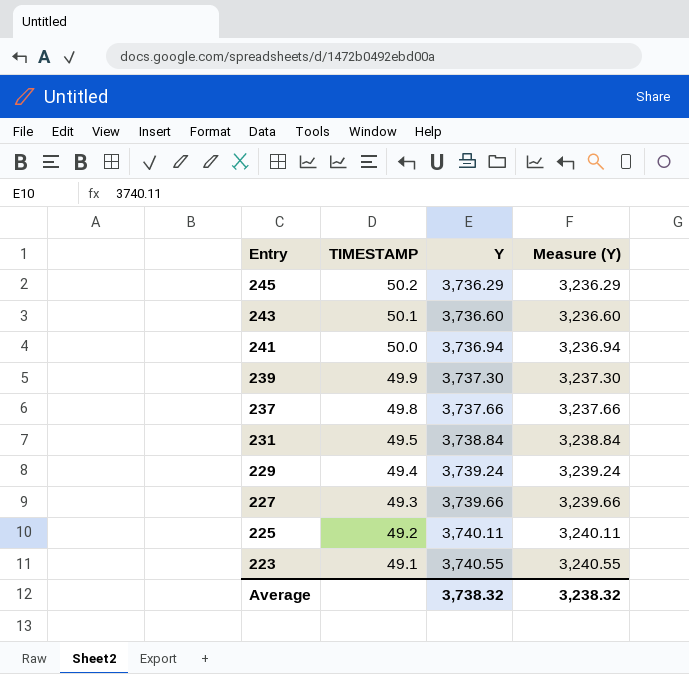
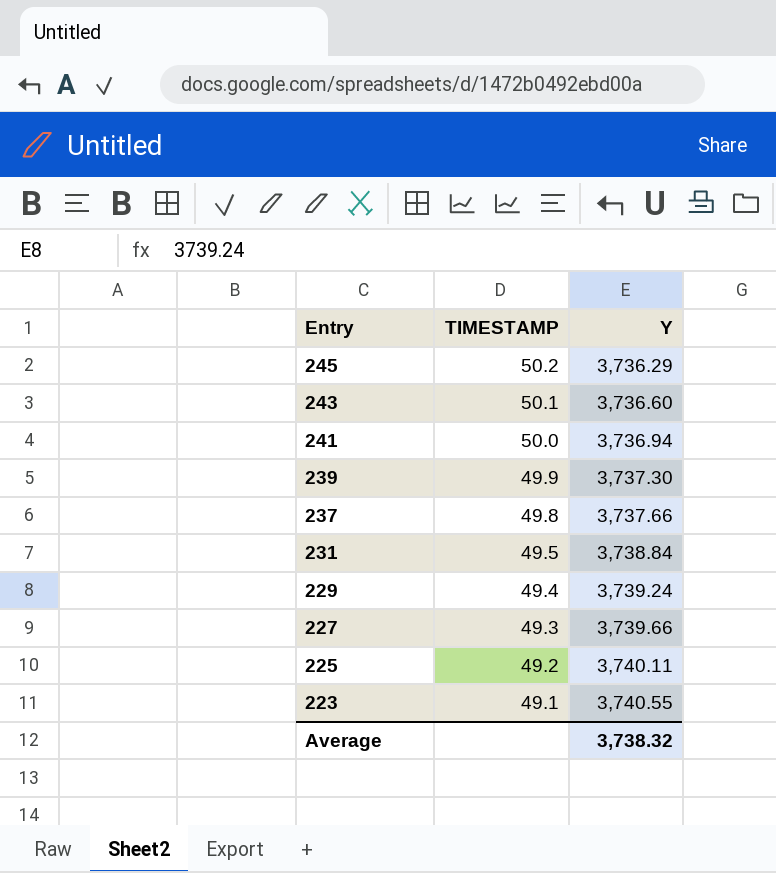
column Measure (Y) | formula: [Y] - 500 -> none

